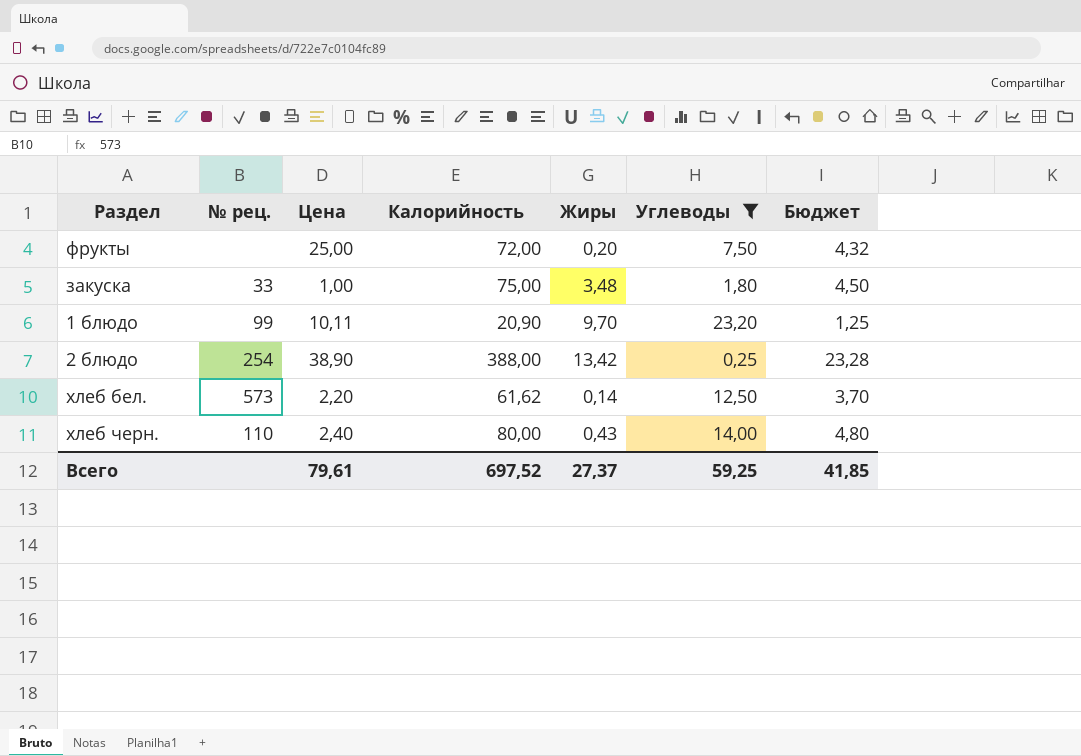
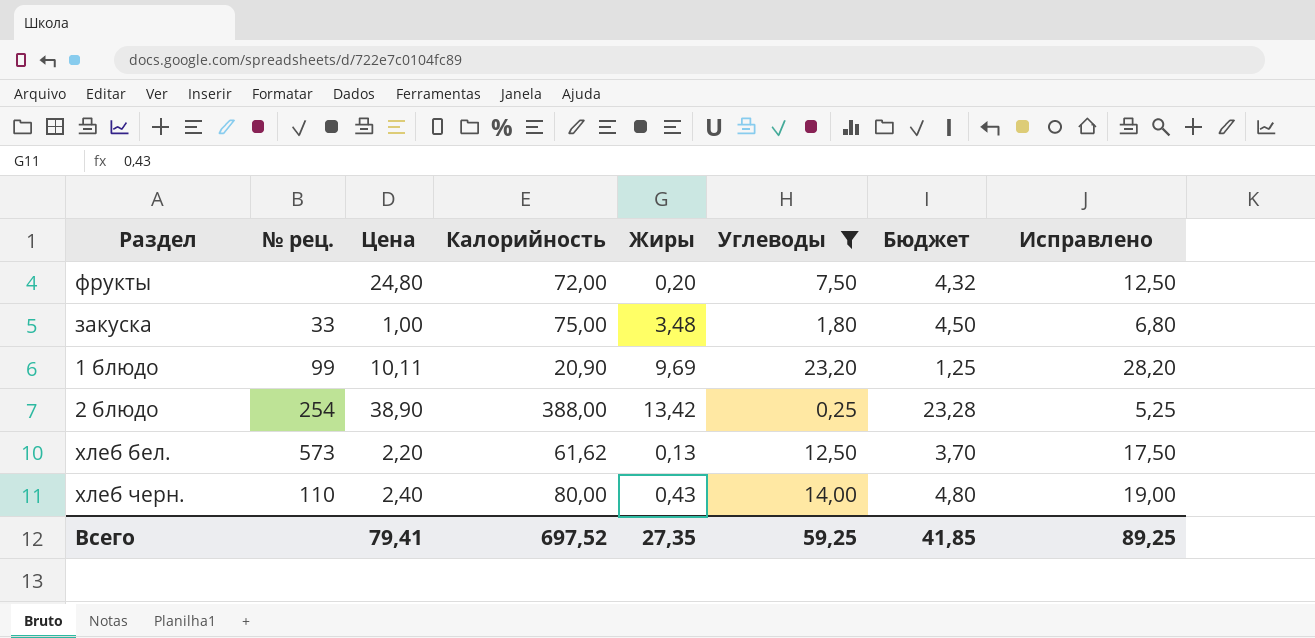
column Исправлено | formula: none -> [Углеводы] + 5
фрукты | Цена: 25,00 -> 24,80
1 блюдо | Жиры: 9,70 -> 9,69
хлеб бел. | Жиры: 0,14 -> 0,13
Всего | Цена: 79,61 -> 79,41
Всего | Жиры: 27,37 -> 27,35

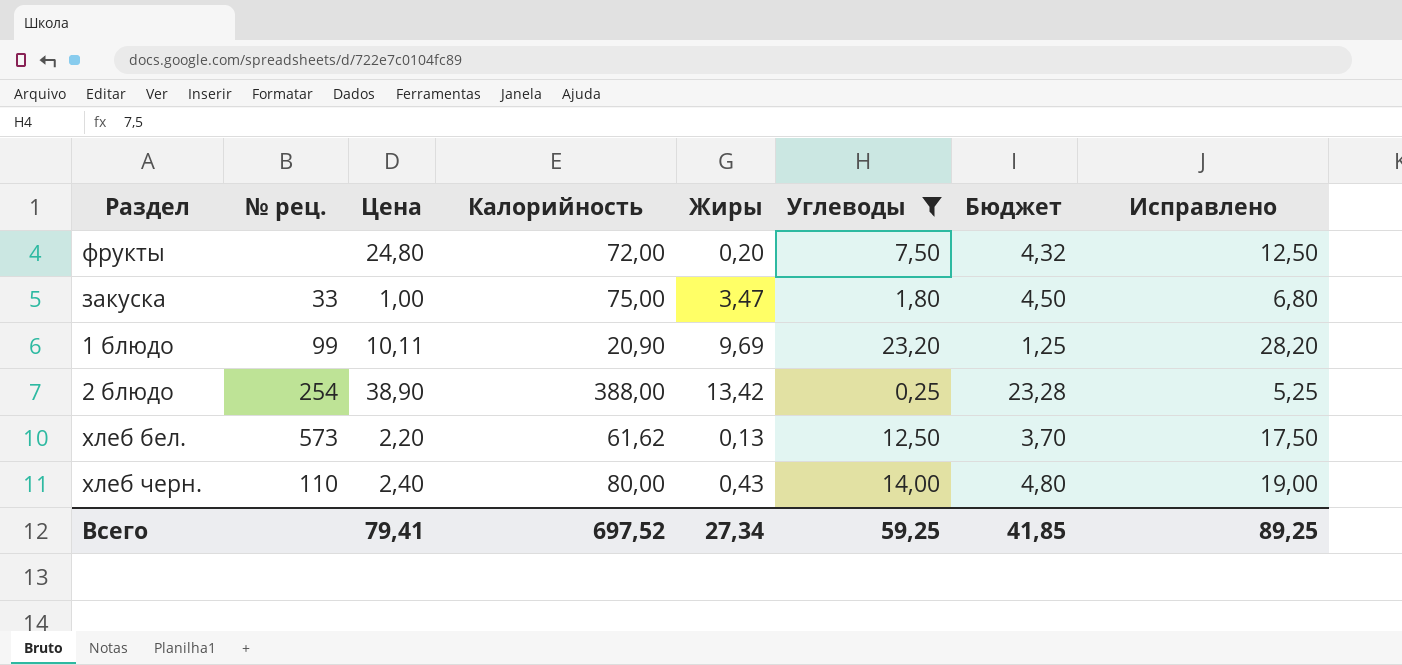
закуска | Жиры: 3,48 -> 3,47
Всего | Жиры: 27,35 -> 27,34

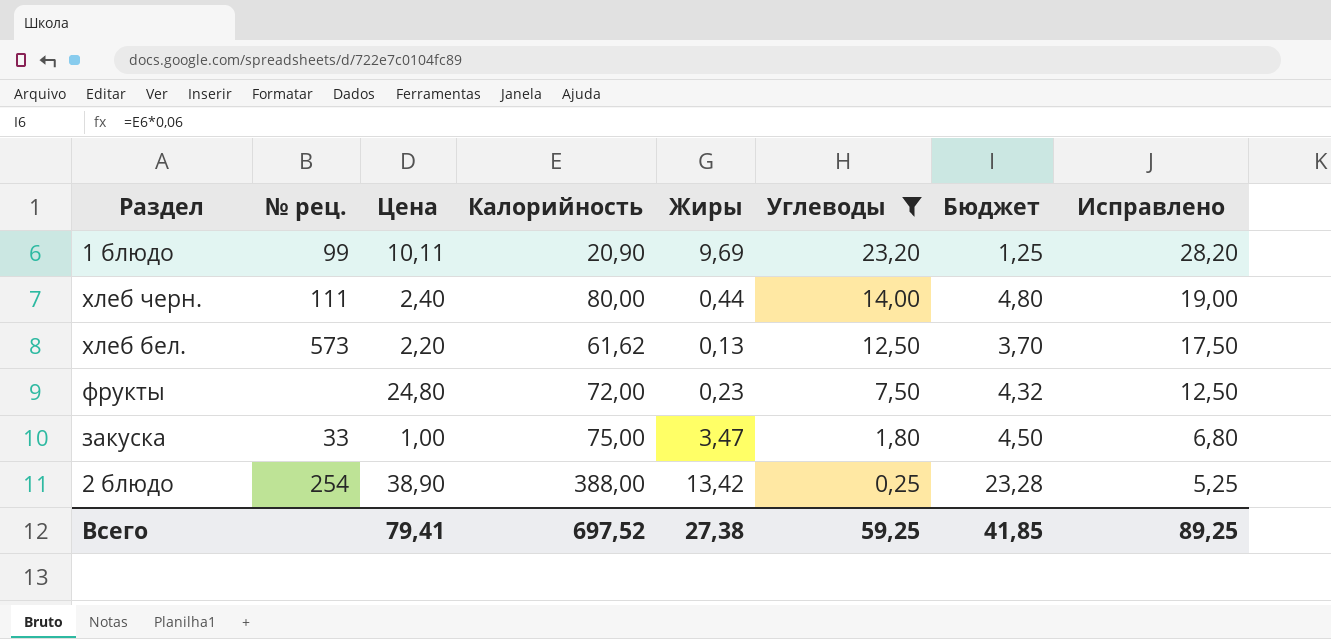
row order: none -> Углеводы descending
хлеб черн. | № рец.: 110 -> 111
хлеб черн. | Жиры: 0,43 -> 0,44
фрукты | Жиры: 0,20 -> 0,23
Всего | Жиры: 27,34 -> 27,38

